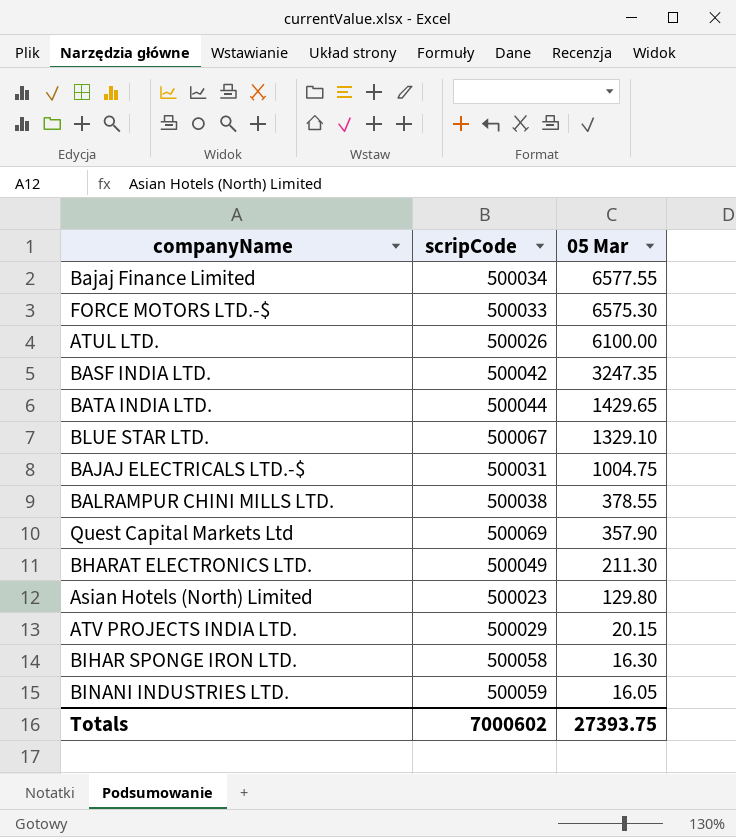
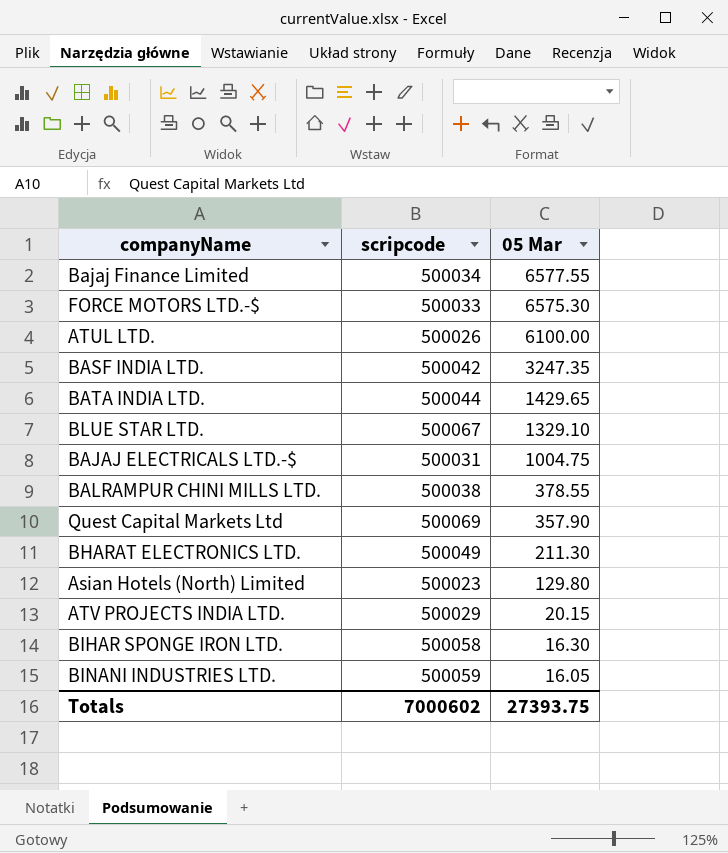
column name: scripCode -> scripcode

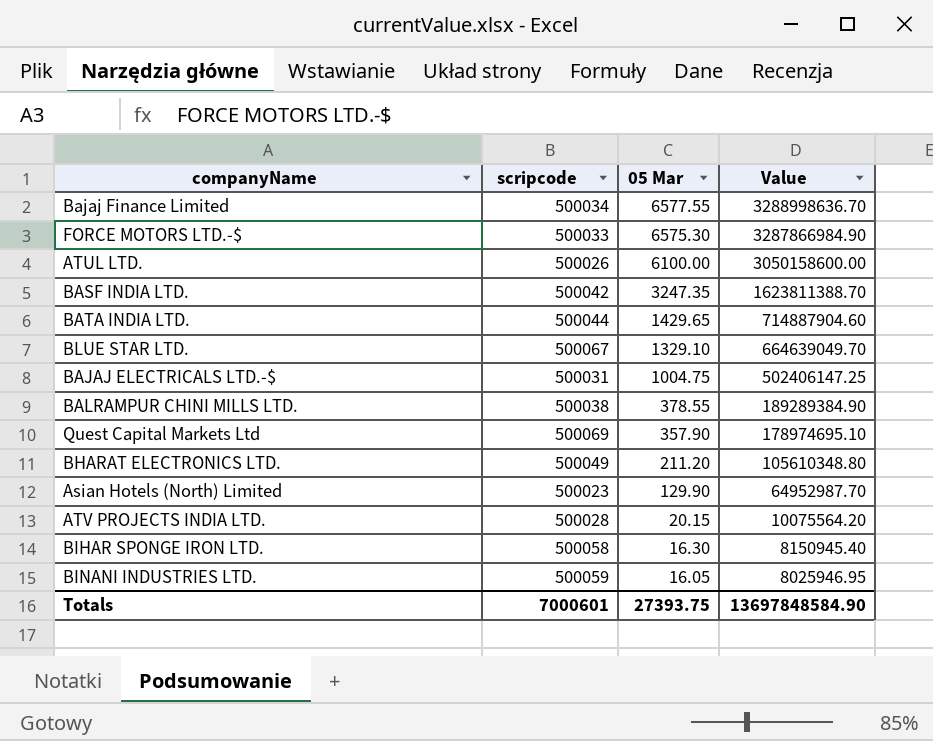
column Value | formula: none -> [scripcode] * [05 Mar]
BHARAT ELECTRONICS LTD. | 05 Mar: 211.30 -> 211.20
Asian Hotels (North) Limited | 05 Mar: 129.80 -> 129.90
ATV PROJECTS INDIA LTD. | scripcode: 500029 -> 500028
Totals | scripcode: 7000602 -> 7000601

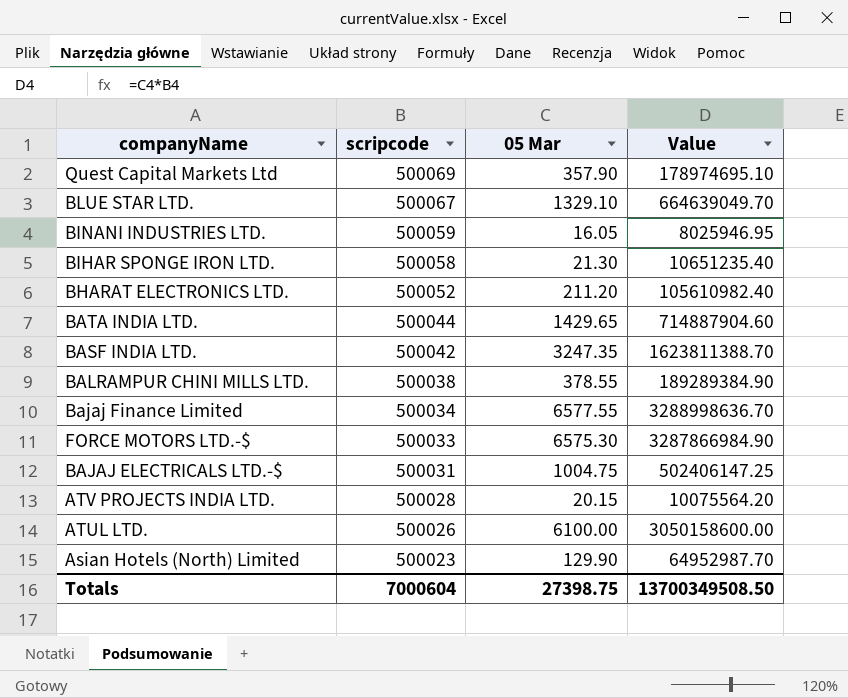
row order: 05 Mar descending -> scripcode descending
BIHAR SPONGE IRON LTD. | 05 Mar: 16.30 -> 21.30
BIHAR SPONGE IRON LTD. | Value: 8150945.40 -> 10651235.40
BHARAT ELECTRONICS LTD. | scripcode: 500049 -> 500052
BHARAT ELECTRONICS LTD. | Value: 105610348.80 -> 105610982.40
Totals | scripcode: 7000601 -> 7000604
Totals | 05 Mar: 27393.75 -> 27398.75
Totals | Value: 13697848584.90 -> 13700349508.50

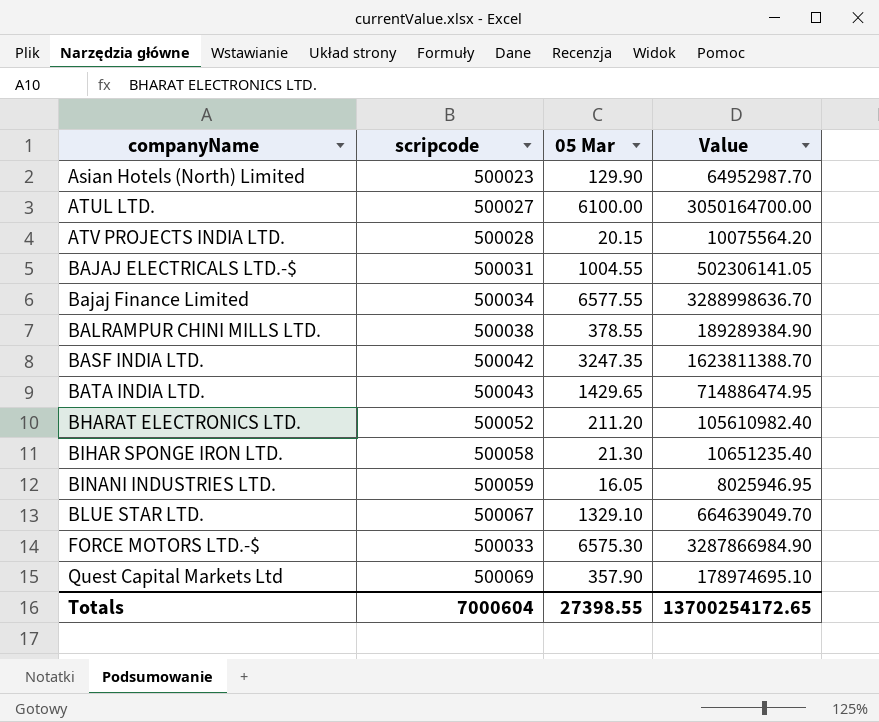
row order: scripcode descending -> companyName ascending
ATUL LTD. | scripcode: 500026 -> 500027
ATUL LTD. | Value: 3050158600.00 -> 3050164700.00
BAJAJ ELECTRICALS LTD.-$ | 05 Mar: 1004.75 -> 1004.55
BAJAJ ELECTRICALS LTD.-$ | Value: 502406147.25 -> 502306141.05
BATA INDIA LTD. | scripcode: 500044 -> 500043
BATA INDIA LTD. | Value: 714887904.60 -> 714886474.95
Totals | 05 Mar: 27398.75 -> 27398.55
Totals | Value: 13700349508.50 -> 13700254172.65

